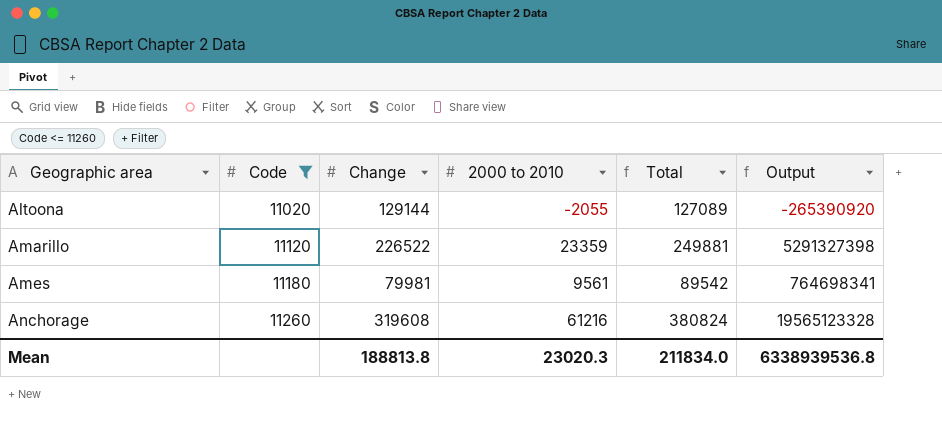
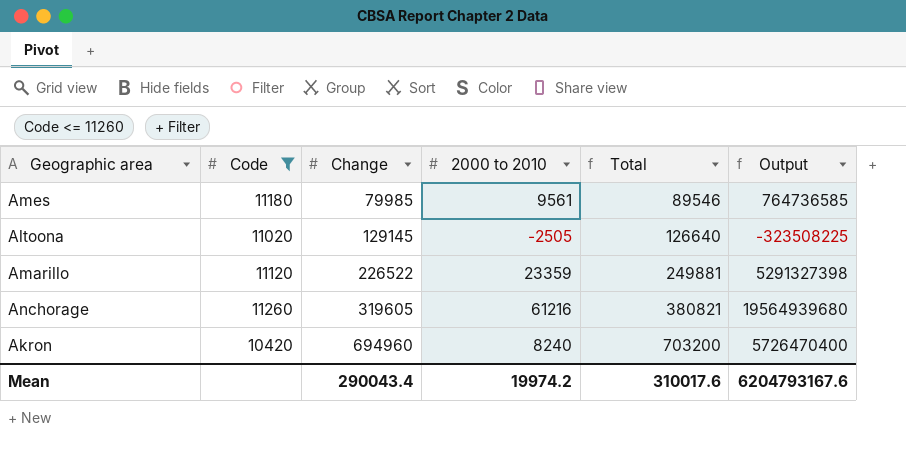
row order: Geographic area ascending -> Change ascending
Ames | Change: 79981 -> 79985
Ames | Total: 89542 -> 89546
Ames | Output: 764698341 -> 764736585
Altoona | Change: 129144 -> 129145
Altoona | 2000 to 2010: -2055 -> -2505
Altoona | Total: 127089 -> 126640
Altoona | Output: -265390920 -> -323508225
Anchorage | Change: 319608 -> 319605
Anchorage | Total: 380824 -> 380821
Anchorage | Output: 19565123328 -> 19564939680
row Akron: none -> 10420 | 694960 | 8240 | 703200 | 5726470400
Mean | Change: 188813.8 -> 290043.4
Mean | 2000 to 2010: 23020.3 -> 19974.2
Mean | Total: 211834.0 -> 310017.6
Mean | Output: 6338939536.8 -> 6204793167.6

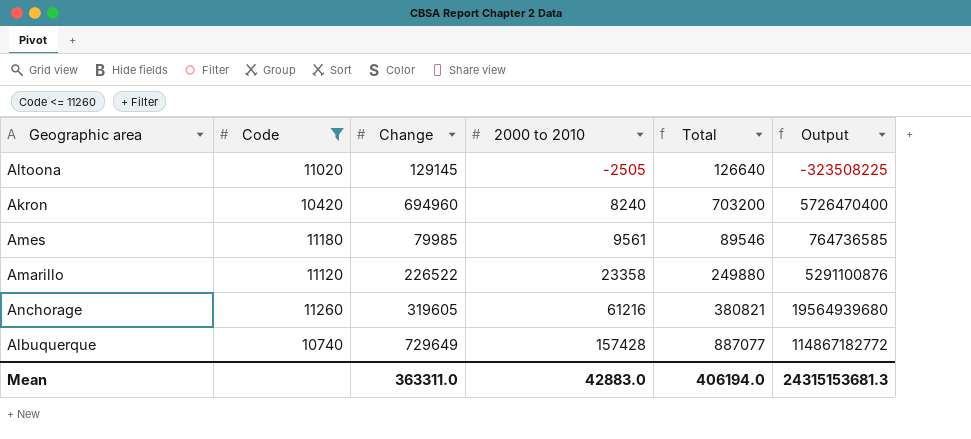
row order: Change ascending -> 2000 to 2010 ascending
Amarillo | 2000 to 2010: 23359 -> 23358
Amarillo | Total: 249881 -> 249880
Amarillo | Output: 5291327398 -> 5291100876
row Albuquerque: none -> 10740 | 729649 | 157428 | 887077 | 114867182772
Mean | Change: 290043.4 -> 363311.0
Mean | 2000 to 2010: 19974.2 -> 42883.0
Mean | Total: 310017.6 -> 406194.0
Mean | Output: 6204793167.6 -> 24315153681.3

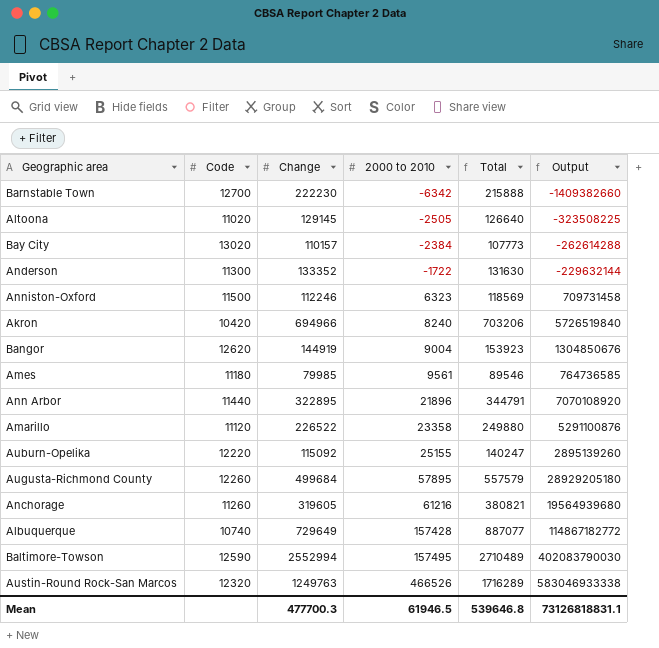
filter: Code <= 11260 -> none
Akron | Change: 694960 -> 694966
Akron | Total: 703200 -> 703206
Akron | Output: 5726470400 -> 5726519840
Mean | Change: 363311.0 -> 477700.3
Mean | 2000 to 2010: 42883.0 -> 61946.5
Mean | Total: 406194.0 -> 539646.8
Mean | Output: 24315153681.3 -> 73126818831.1

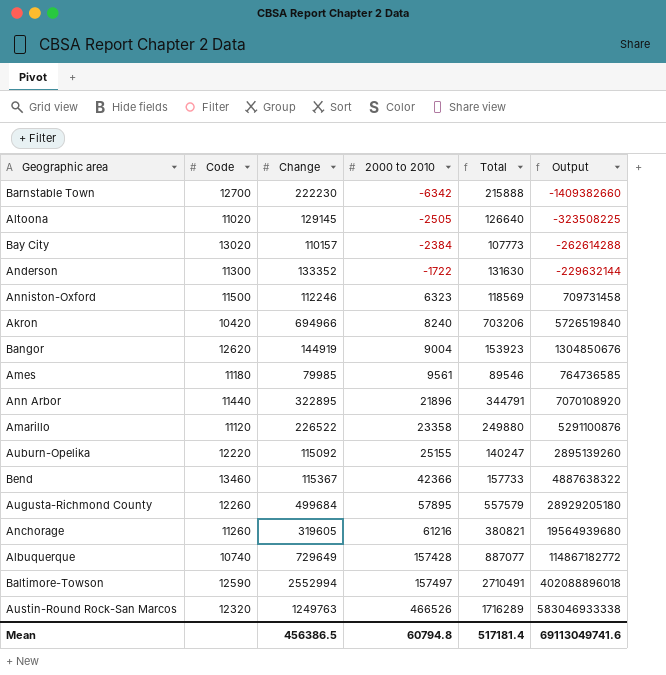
row Bend: none -> 13460 | 115367 | 42366 | 157733 | 4887638322
Baltimore-Towson | 2000 to 2010: 157495 -> 157497
Baltimore-Towson | Total: 2710489 -> 2710491
Baltimore-Towson | Output: 402083790030 -> 402088896018
Mean | Change: 477700.3 -> 456386.5
Mean | 2000 to 2010: 61946.5 -> 60794.8
Mean | Total: 539646.8 -> 517181.4
Mean | Output: 73126818831.1 -> 69113049741.6

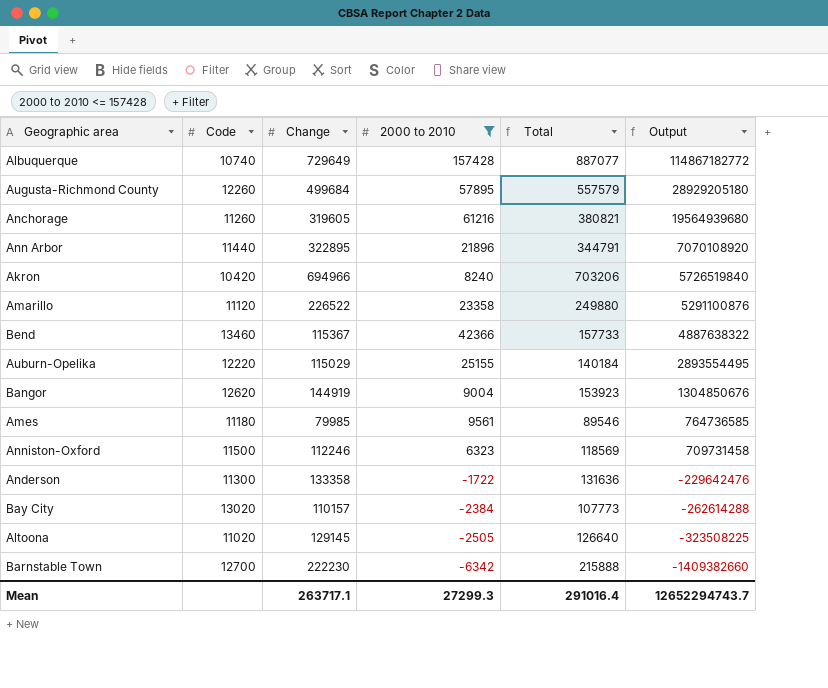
filter: none -> 2000 to 2010 <= 157428
row order: 2000 to 2010 ascending -> Output descending
Auburn-Opelika | Change: 115092 -> 115029
Auburn-Opelika | Total: 140247 -> 140184
Auburn-Opelika | Output: 2895139260 -> 2893554495
Anderson | Change: 133352 -> 133358
Anderson | Total: 131630 -> 131636
Anderson | Output: -229632144 -> -229642476
Mean | Change: 456386.5 -> 263717.1
Mean | 2000 to 2010: 60794.8 -> 27299.3
Mean | Total: 517181.4 -> 291016.4
Mean | Output: 69113049741.6 -> 12652294743.7

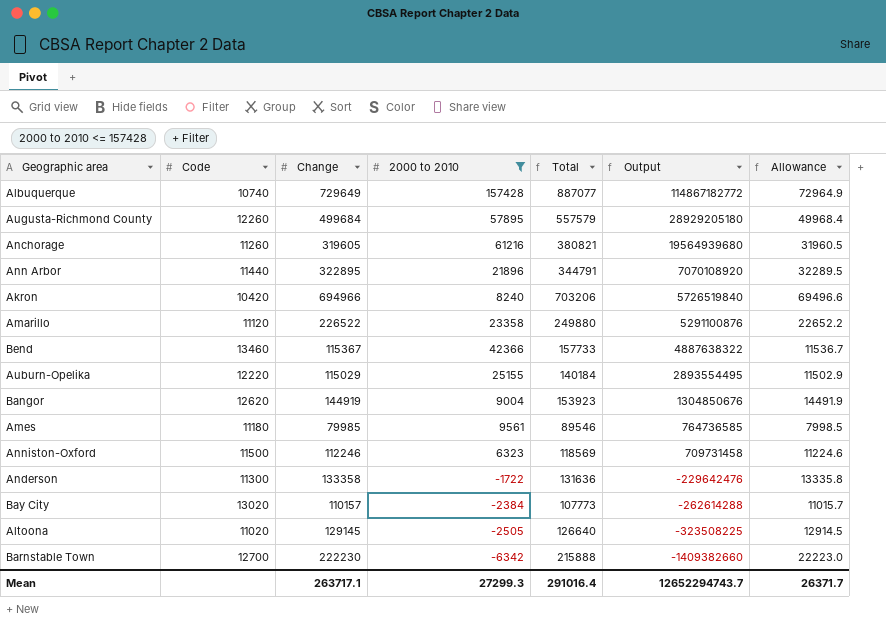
column Allowance | formula: none -> [Change] * 0.1

